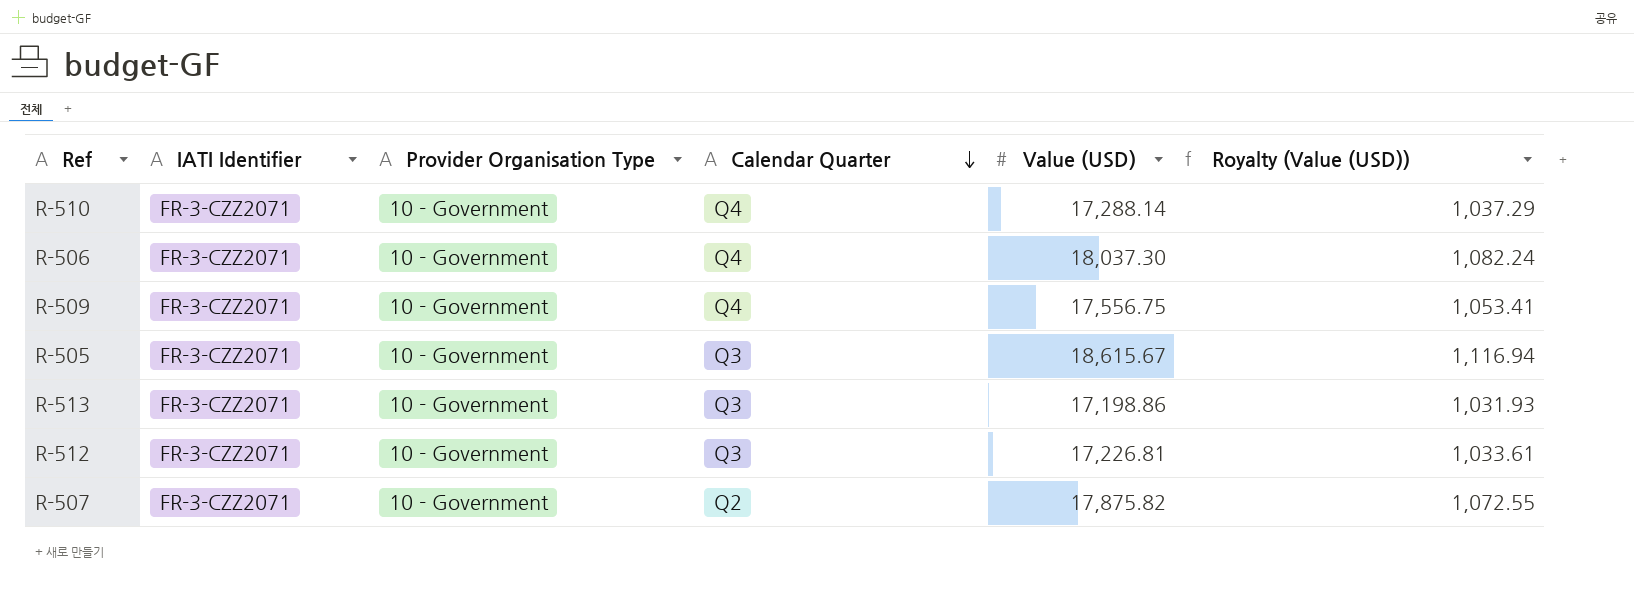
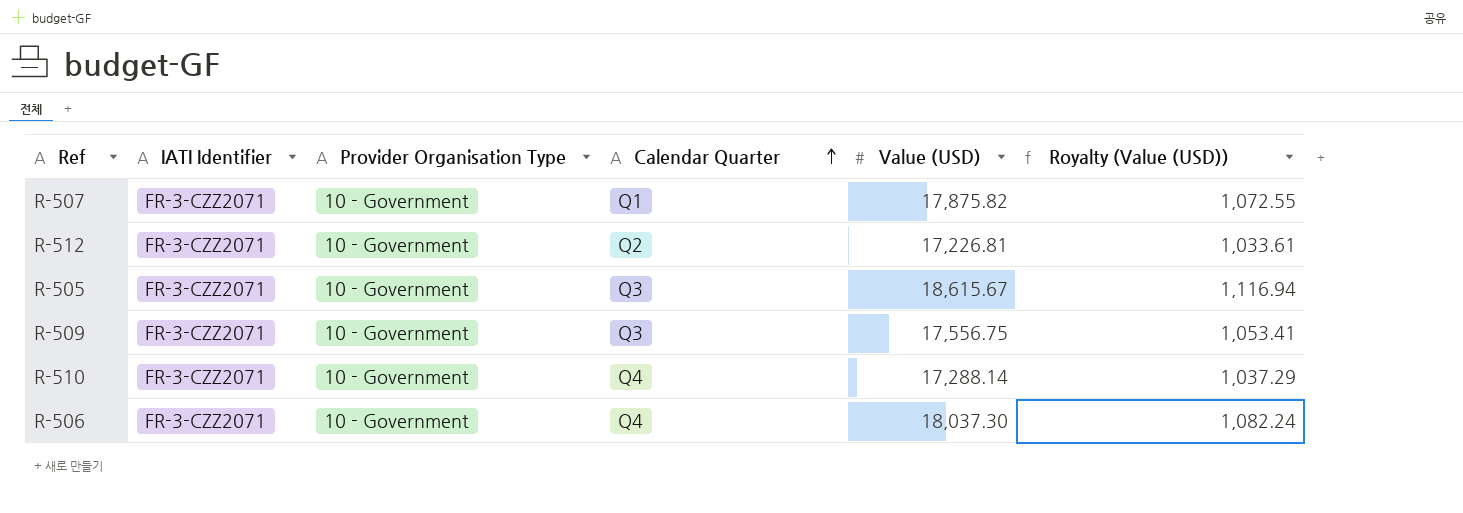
row order: Calendar Quarter descending -> Calendar Quarter ascending
row R-513: FR-3-CZZ2071 | 10 - Government | Q3 | 17,198.86 | 1,031.93 -> none
R-507 | Calendar Quarter: Q2 -> Q1
R-512 | Calendar Quarter: Q3 -> Q2
R-509 | Calendar Quarter: Q4 -> Q3

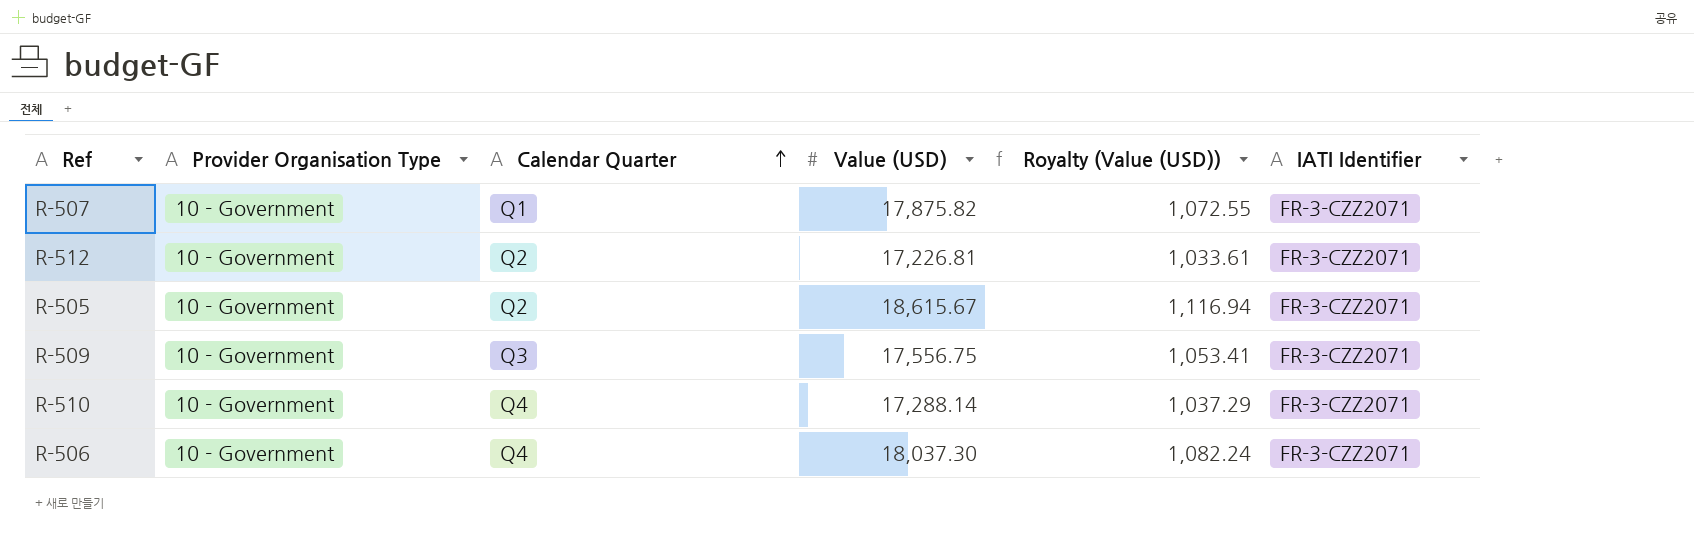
column IATI Identifier | position: 2 -> 6
R-505 | Calendar Quarter: Q3 -> Q2

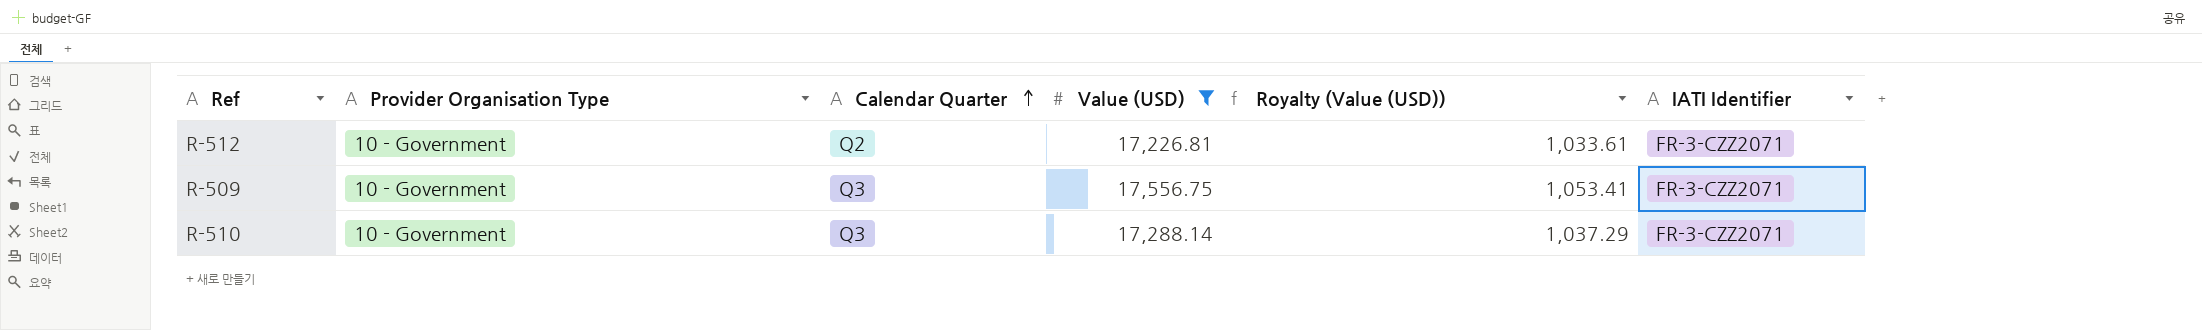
filter: none -> Value (USD) <= 17,556.75
R-510 | Calendar Quarter: Q4 -> Q3

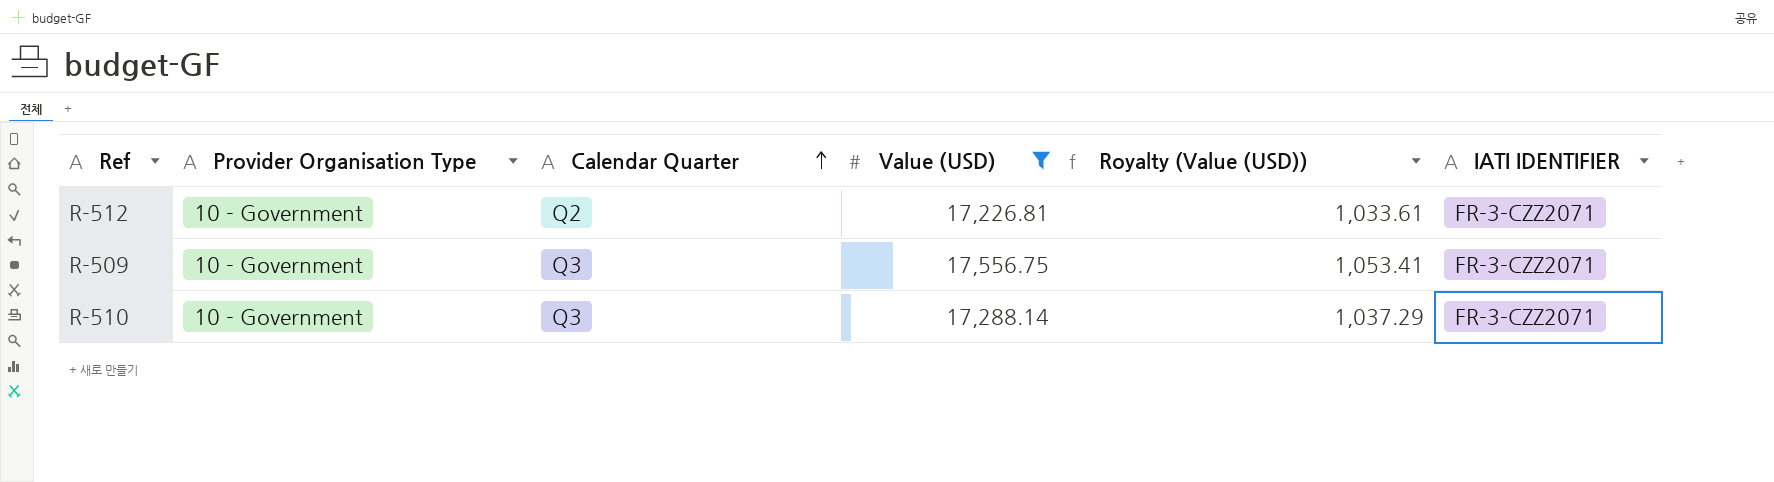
column name: IATI Identifier -> IATI IDENTIFIER

